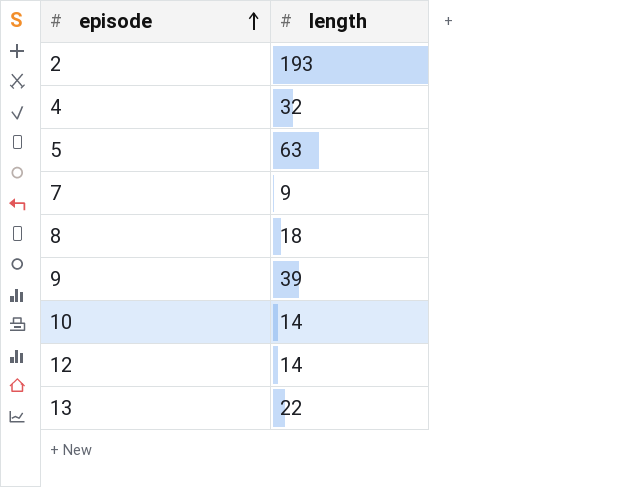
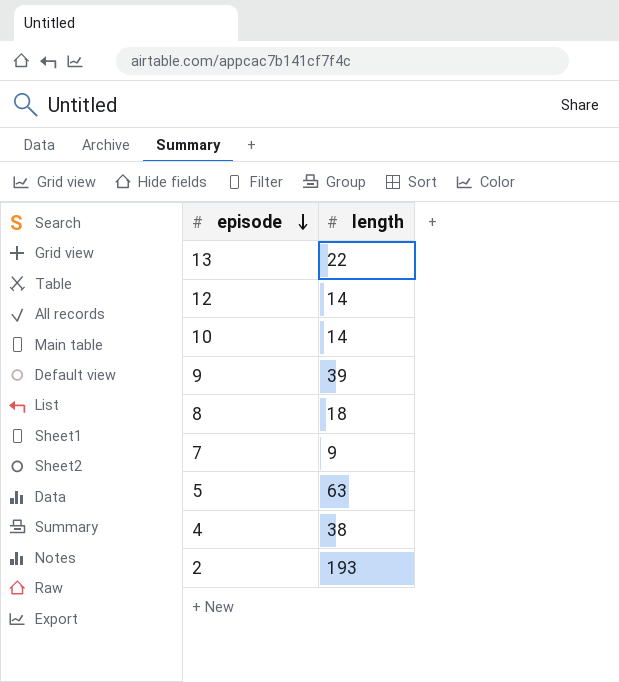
row order: episode ascending -> episode descending
4 | length: 32 -> 38

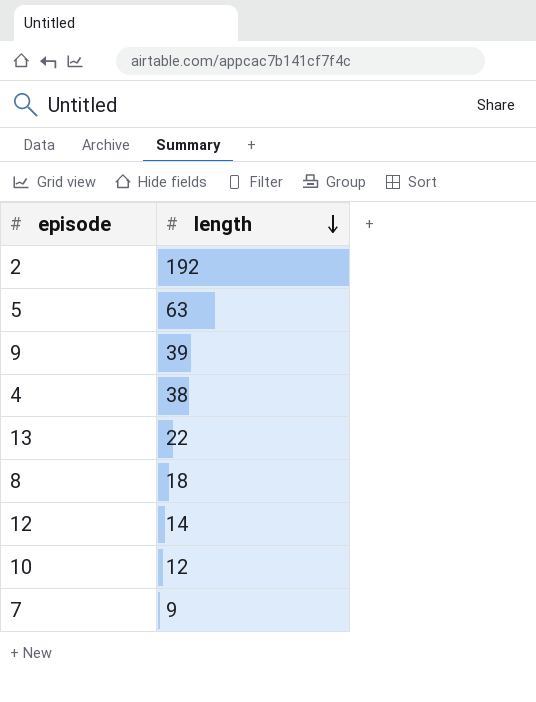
row order: episode descending -> length descending
2 | length: 193 -> 192
10 | length: 14 -> 12

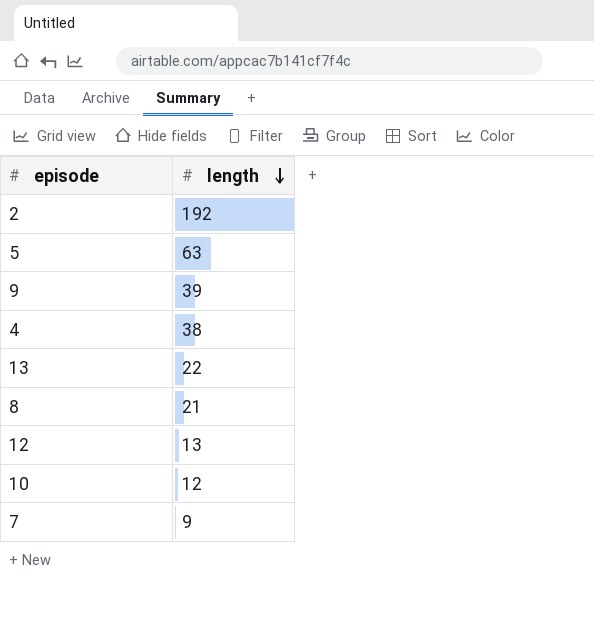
8 | length: 18 -> 21
12 | length: 14 -> 13

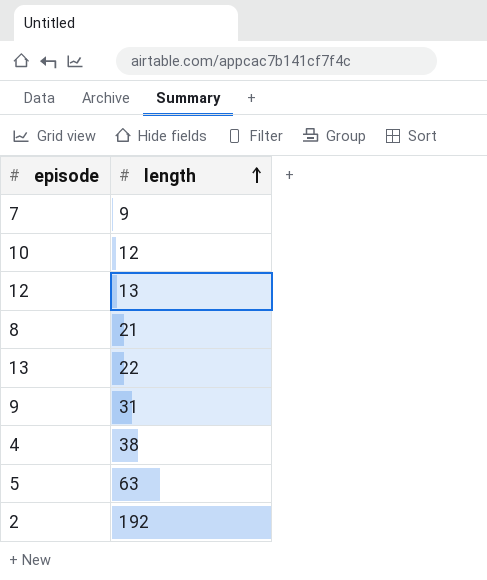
row order: length descending -> length ascending
9 | length: 39 -> 31

